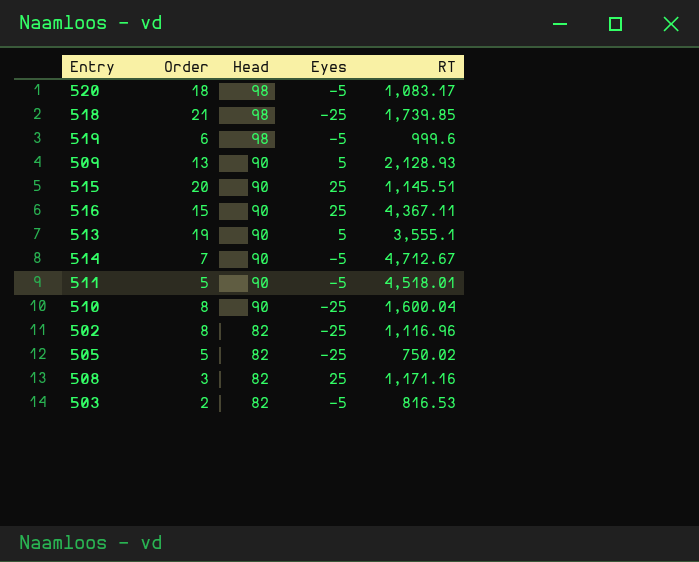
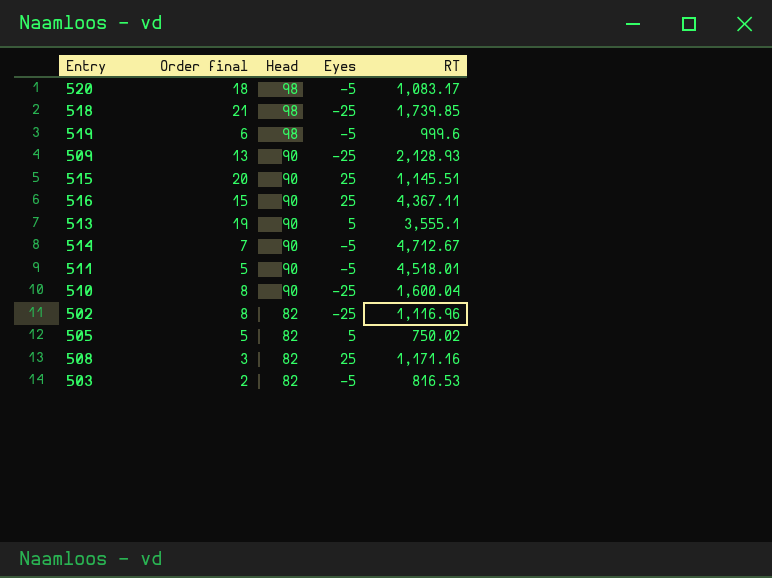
column name: Order -> Order final
509 | Eyes: 5 -> -25
505 | Eyes: -25 -> 5

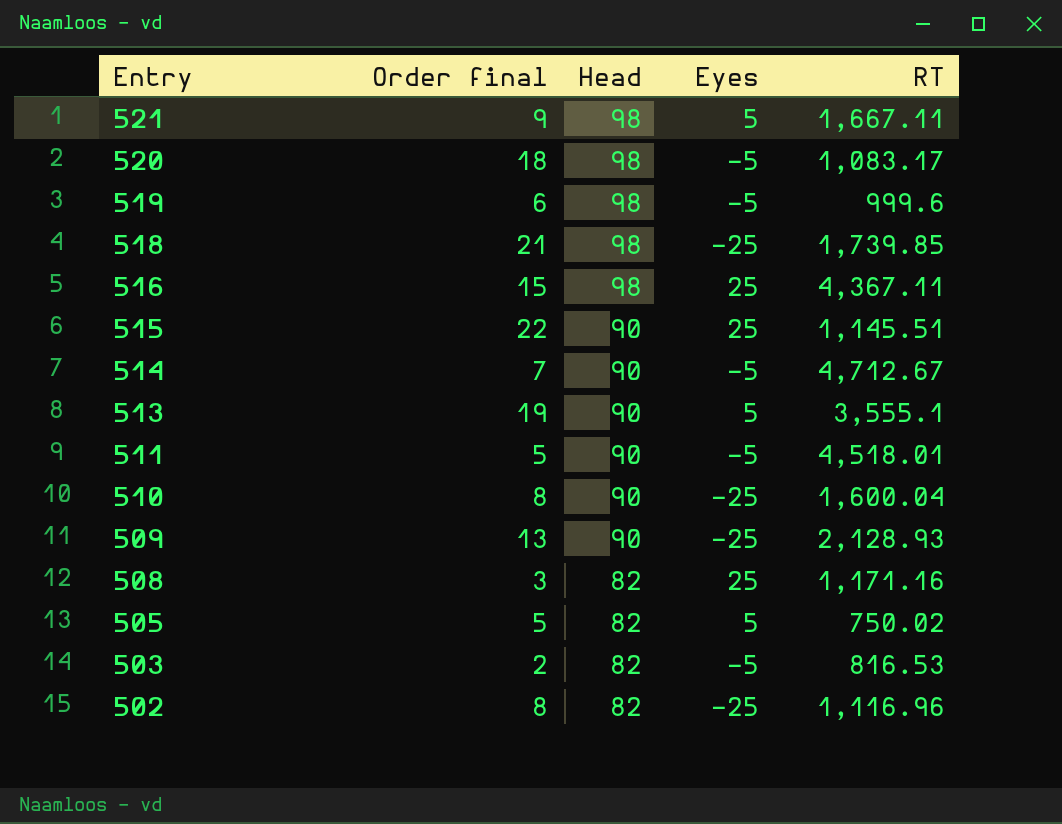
row order: Head descending -> Entry descending
row 521: none -> 9 | 98 | 5 | 1,667.11
516 | Head: 90 -> 98
515 | Order final: 20 -> 22

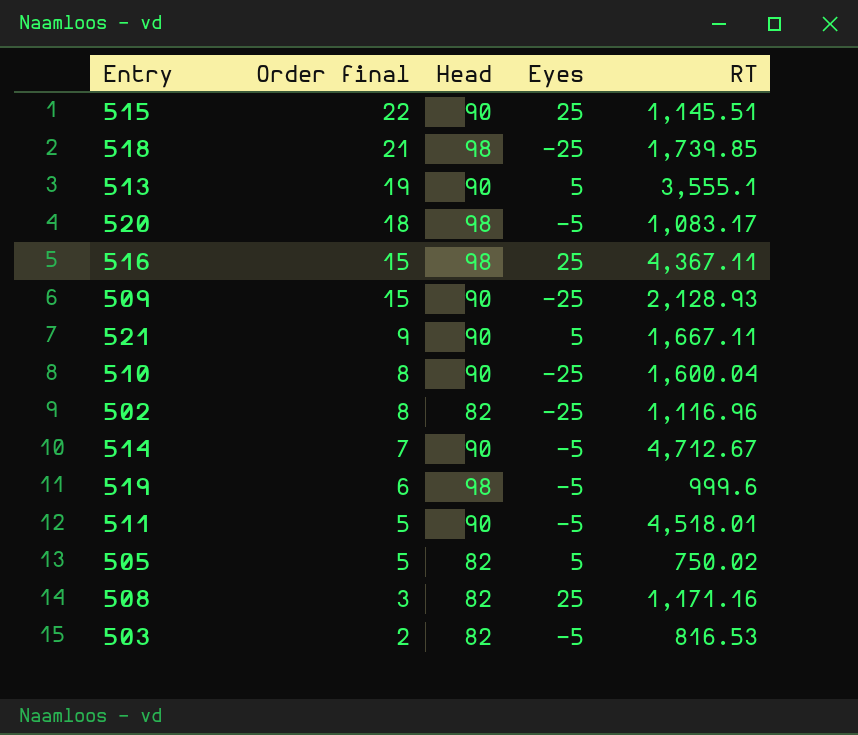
row order: Entry descending -> Order final descending
509 | Order final: 13 -> 15
521 | Head: 98 -> 90

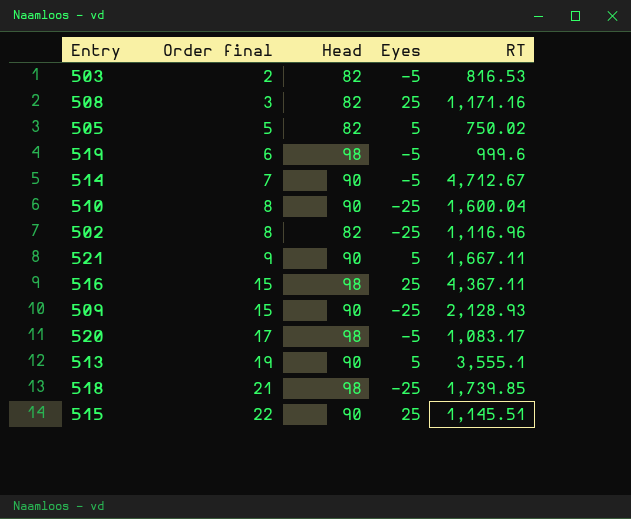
row order: Order final descending -> Order final ascending
row 511: 5 | 90 | -5 | 4,518.01 -> none
520 | Order final: 18 -> 17

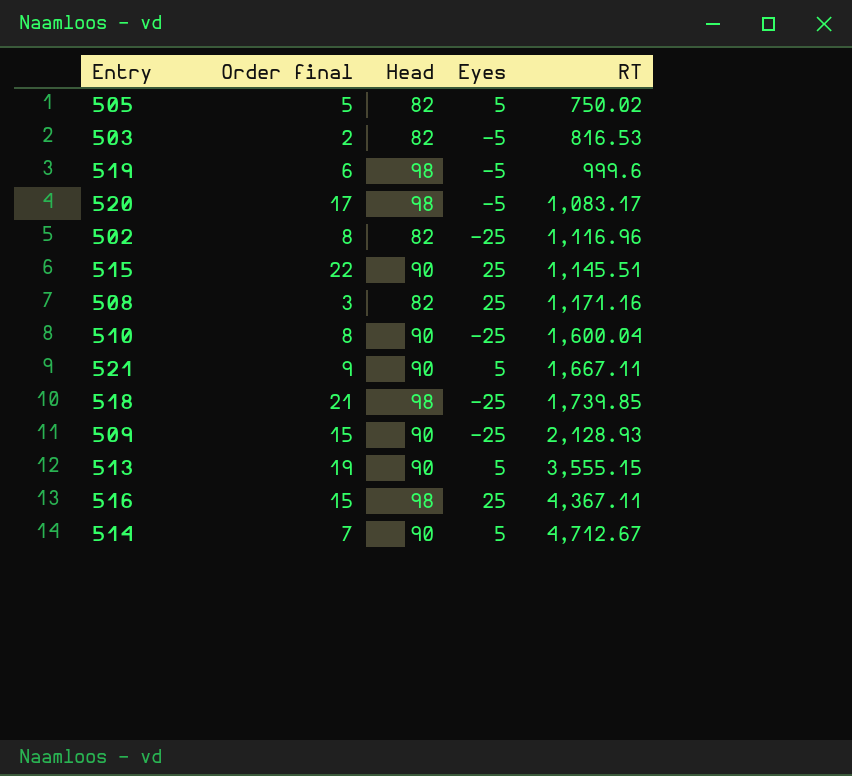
row order: Order final ascending -> RT ascending
513 | RT: 3,555.1 -> 3,555.15
514 | Eyes: -5 -> 5

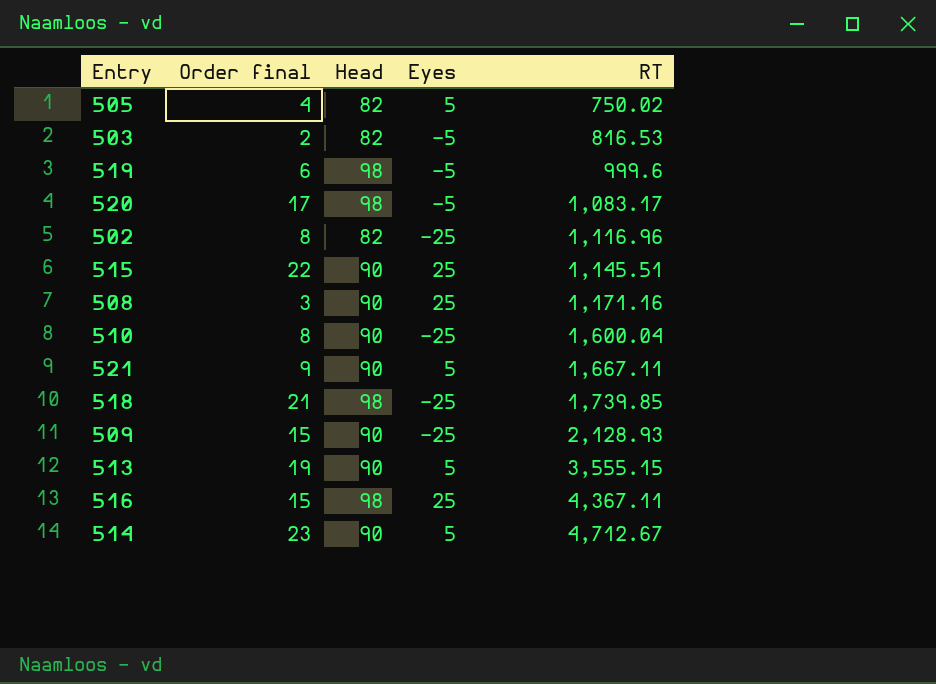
505 | Order final: 5 -> 4
508 | Head: 82 -> 90
514 | Order final: 7 -> 23

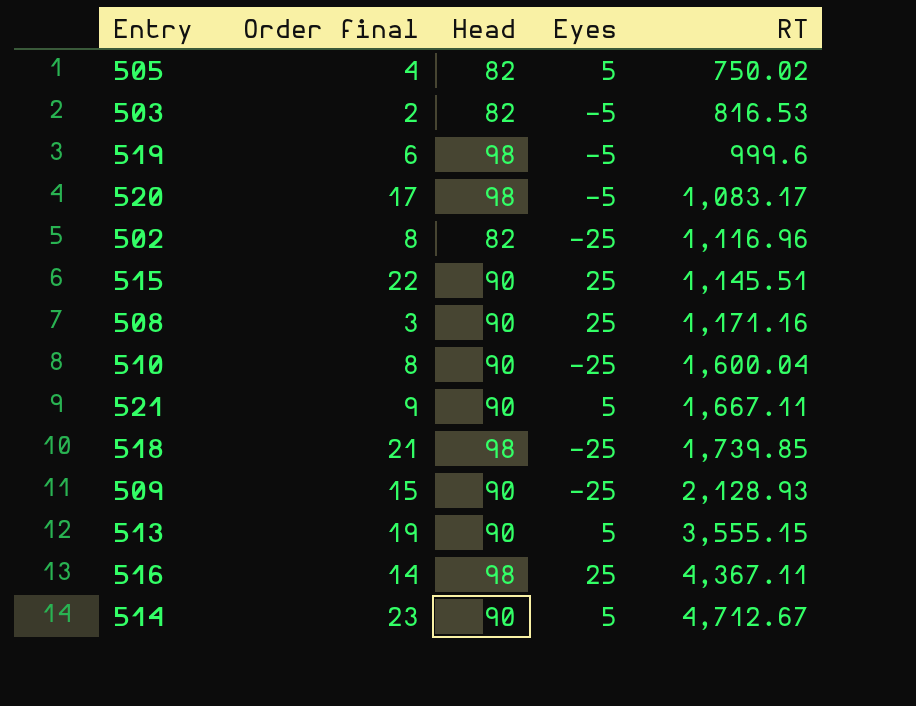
516 | Order final: 15 -> 14

